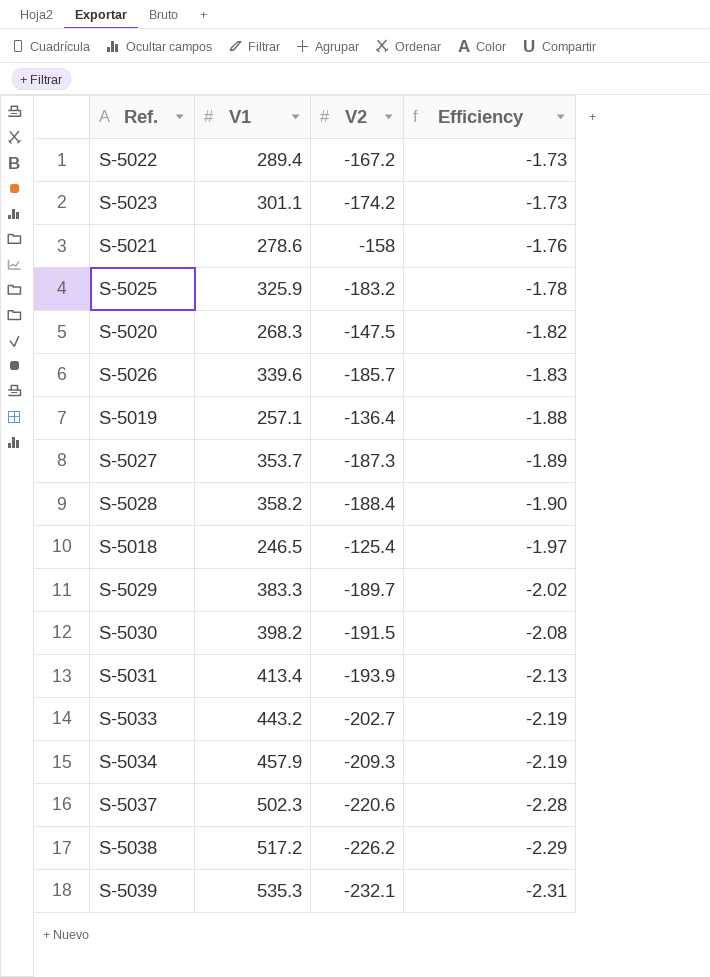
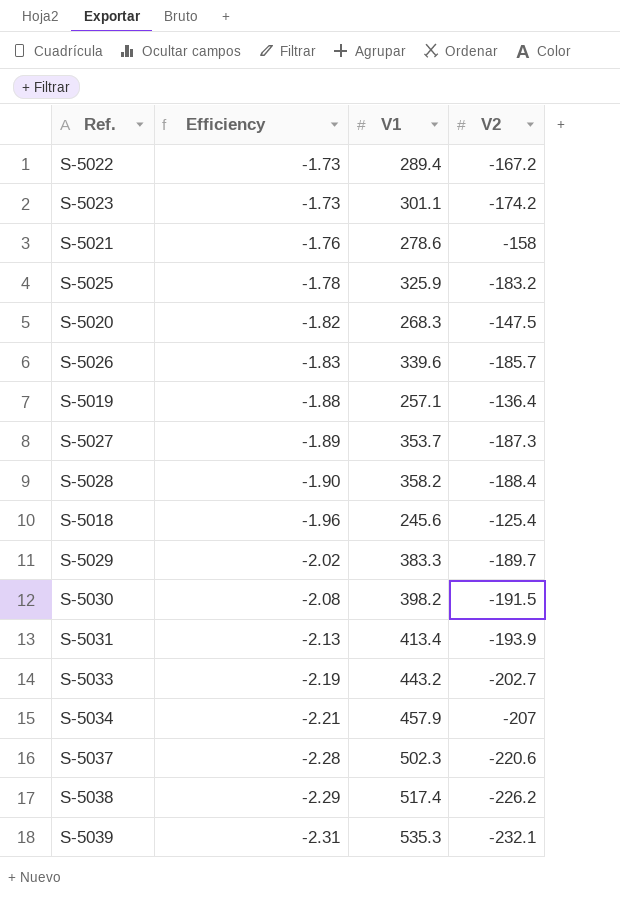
column Efficiency | position: 4 -> 2
S-5018 | Efficiency: -1.97 -> -1.96
S-5018 | V1: 246.5 -> 245.6
S-5034 | Efficiency: -2.19 -> -2.21
S-5034 | V2: -209.3 -> -207
S-5038 | V1: 517.2 -> 517.4

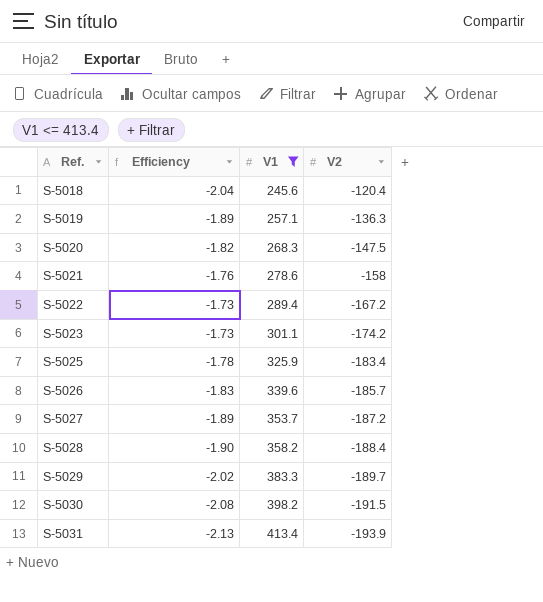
filter: none -> V1 <= 413.4
row order: Efficiency descending -> Ref. ascending
S-5018 | Efficiency: -1.96 -> -2.04
S-5018 | V2: -125.4 -> -120.4
S-5019 | Efficiency: -1.88 -> -1.89
S-5019 | V2: -136.4 -> -136.3
S-5025 | V2: -183.2 -> -183.4
S-5027 | V2: -187.3 -> -187.2

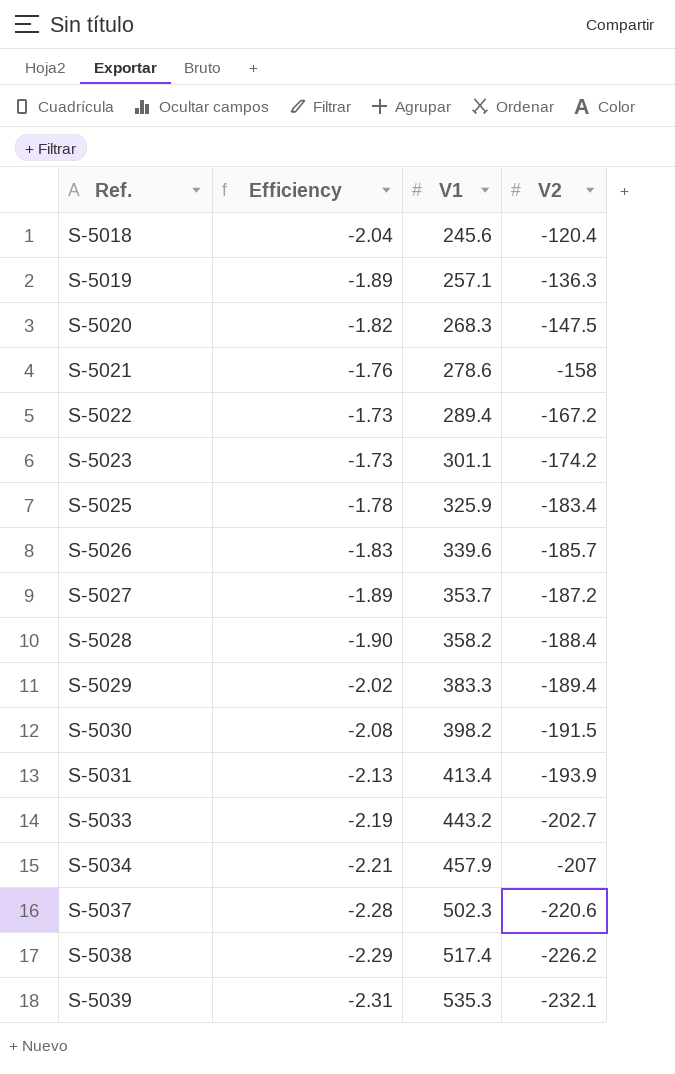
filter: V1 <= 413.4 -> none
S-5029 | V2: -189.7 -> -189.4

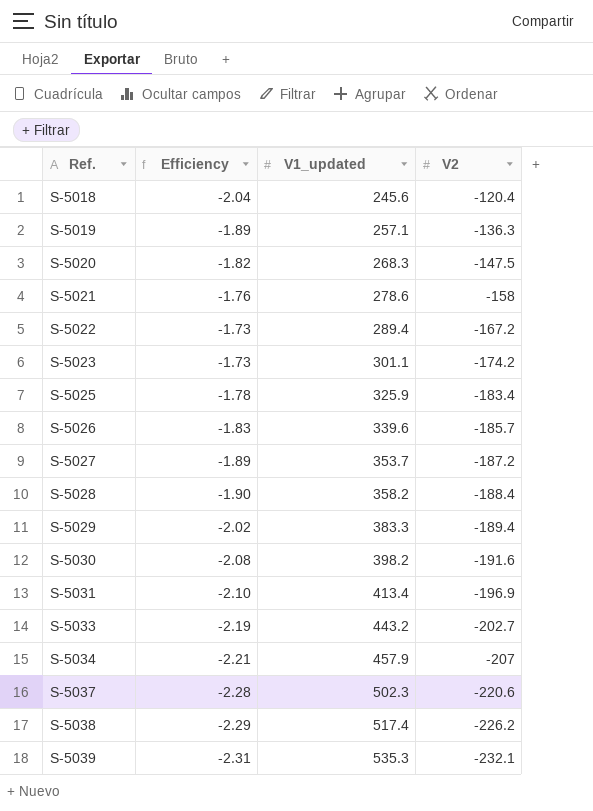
column name: V1 -> V1_updated
S-5030 | V2: -191.5 -> -191.6
S-5031 | Efficiency: -2.13 -> -2.10
S-5031 | V2: -193.9 -> -196.9

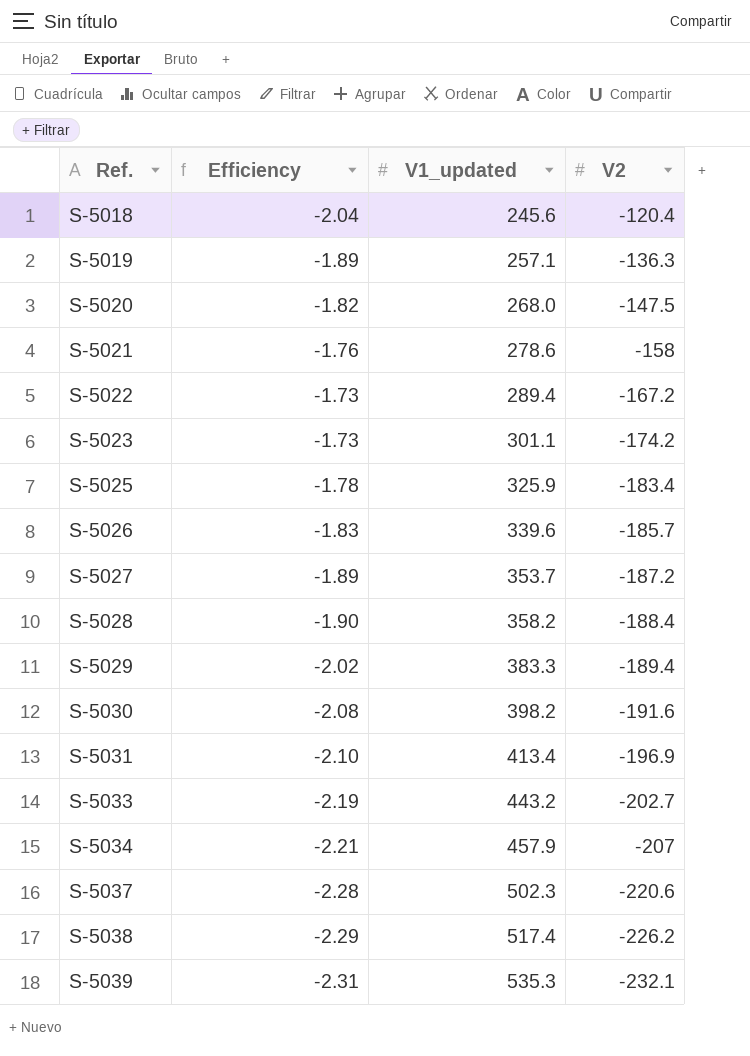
S-5020 | V1_updated: 268.3 -> 268.0

